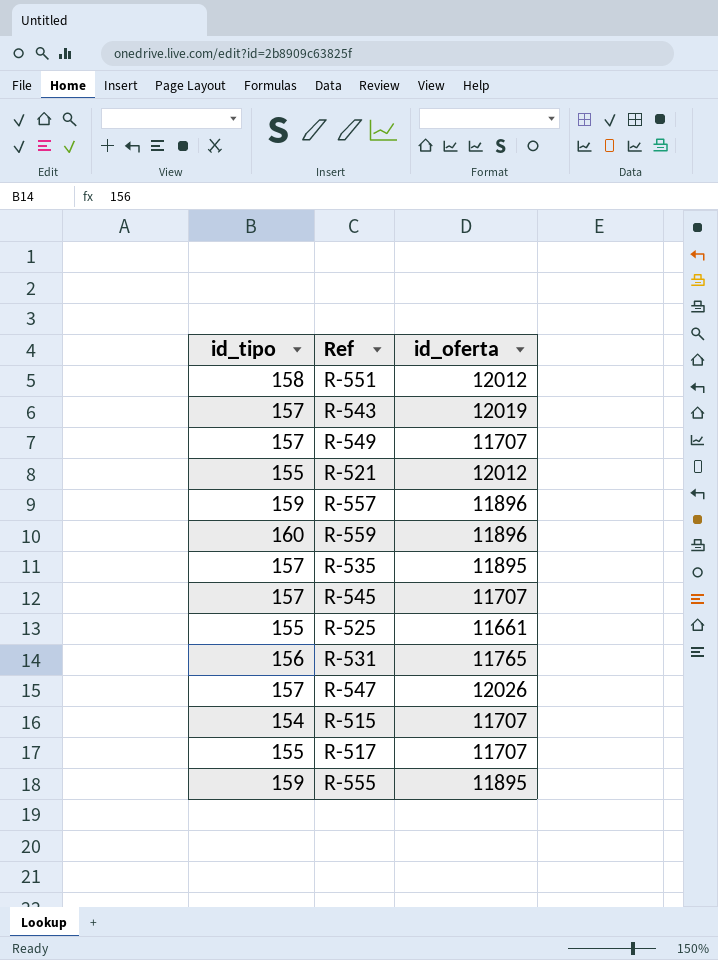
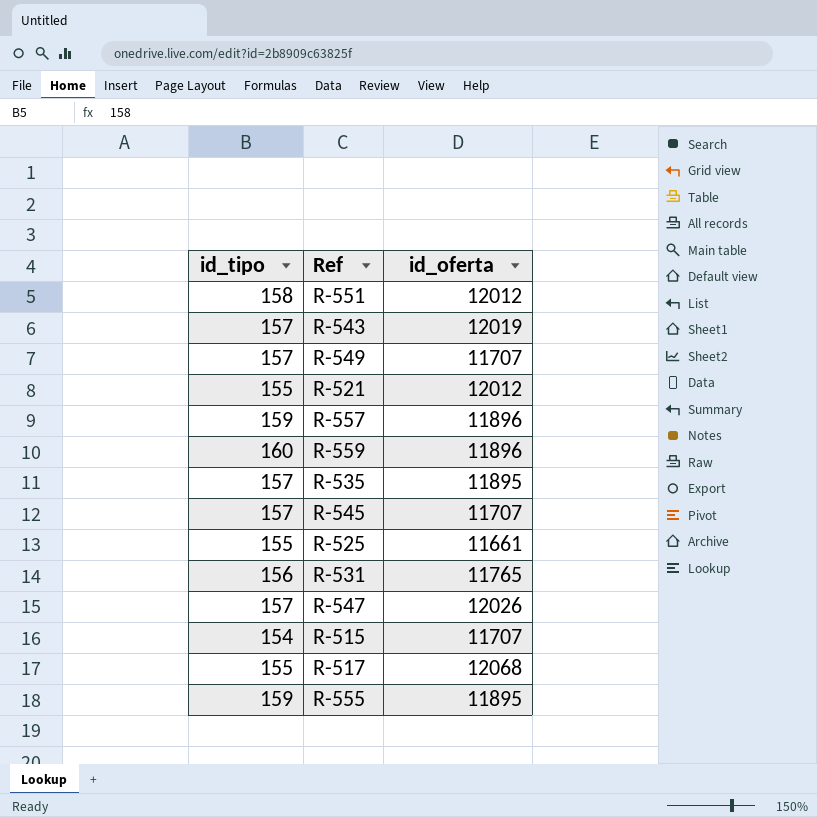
R-517 | id_oferta: 11707 -> 12068

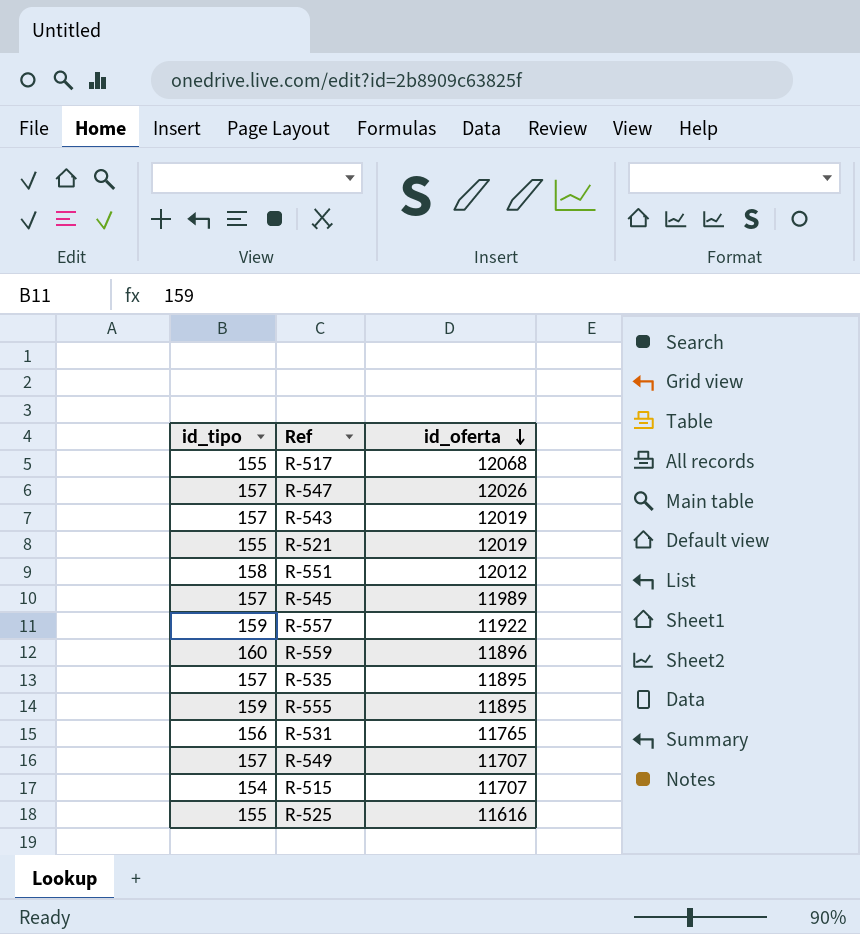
row order: none -> id_oferta descending
R-521 | id_oferta: 12012 -> 12019
R-545 | id_oferta: 11707 -> 11989
R-557 | id_oferta: 11896 -> 11922
R-525 | id_oferta: 11661 -> 11616

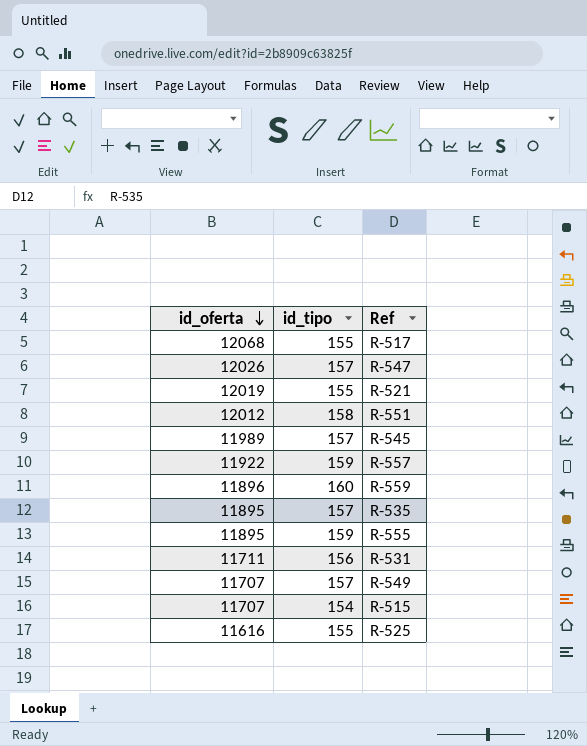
column id_oferta | position: 3 -> 1
row R-543: 157 | 12019 -> none
R-531 | id_oferta: 11765 -> 11711

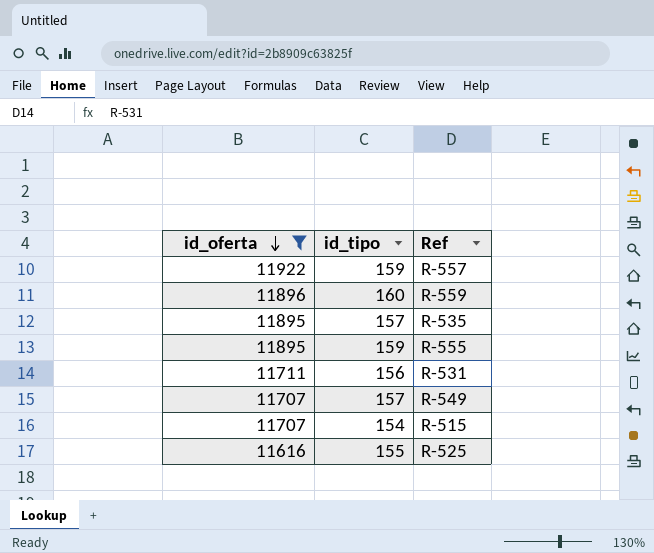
filter: none -> id_oferta <= 11922

